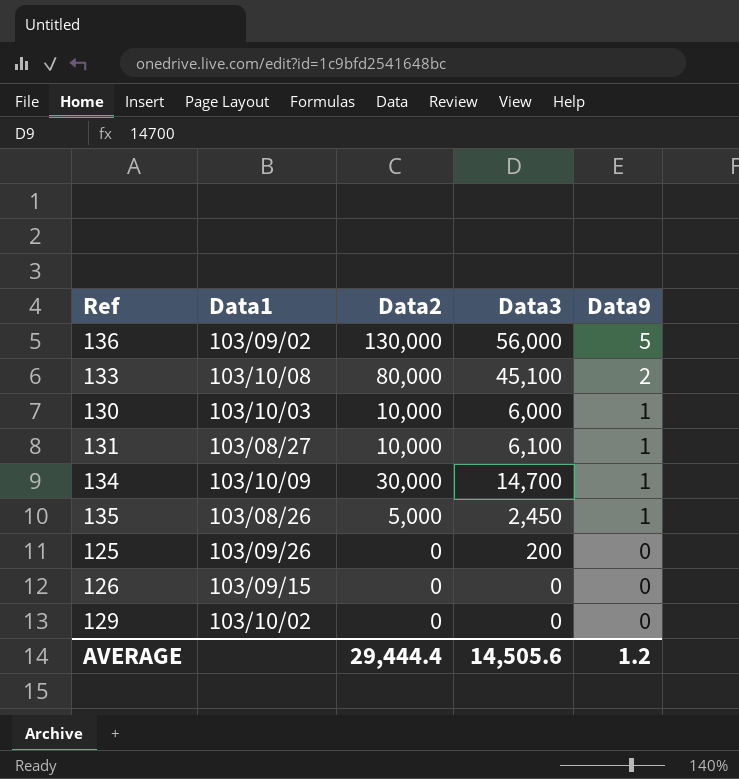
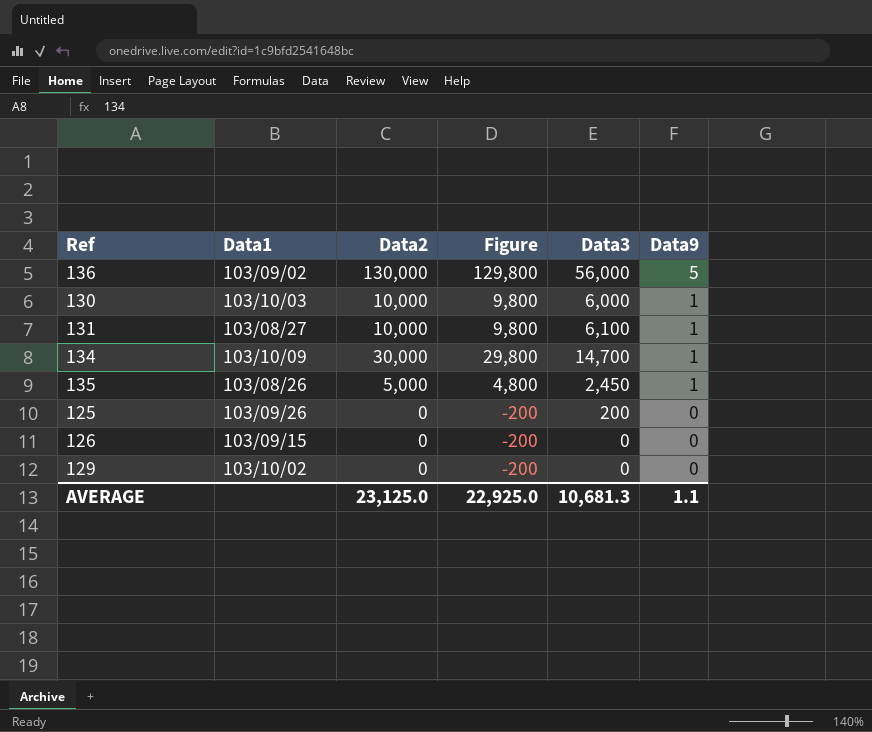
column Figure | formula: none -> [Data2] - 200
row 133: 103/10/08 | 80,000 | 45,100 | 2 -> none
AVERAGE | Data2: 29,444.4 -> 23,125.0
AVERAGE | Data3: 14,505.6 -> 10,681.3
AVERAGE | Data9: 1.2 -> 1.1

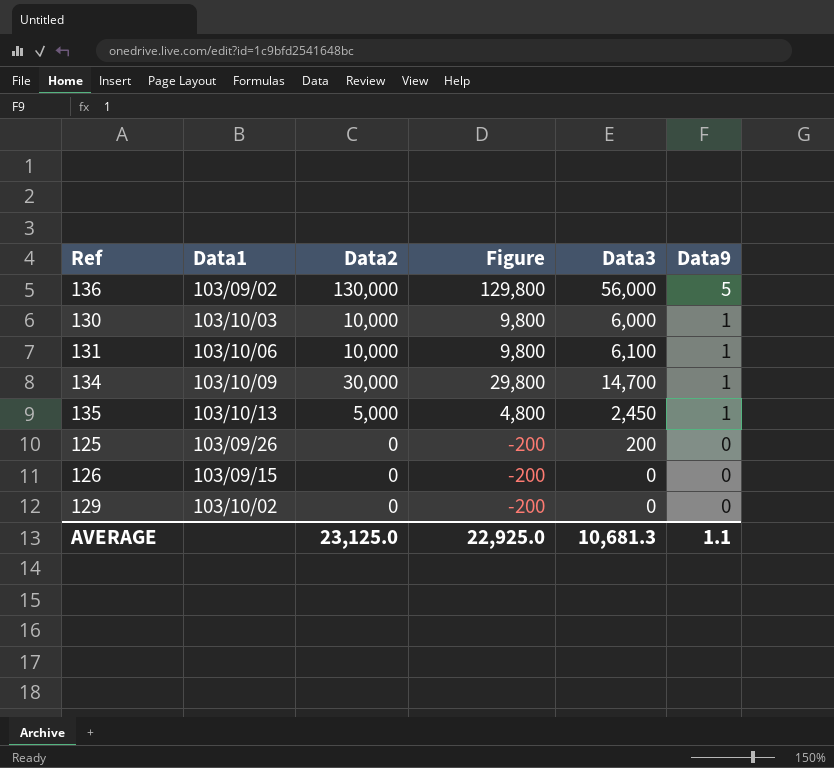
131 | Data1: 103/08/27 -> 103/10/06
135 | Data1: 103/08/26 -> 103/10/13

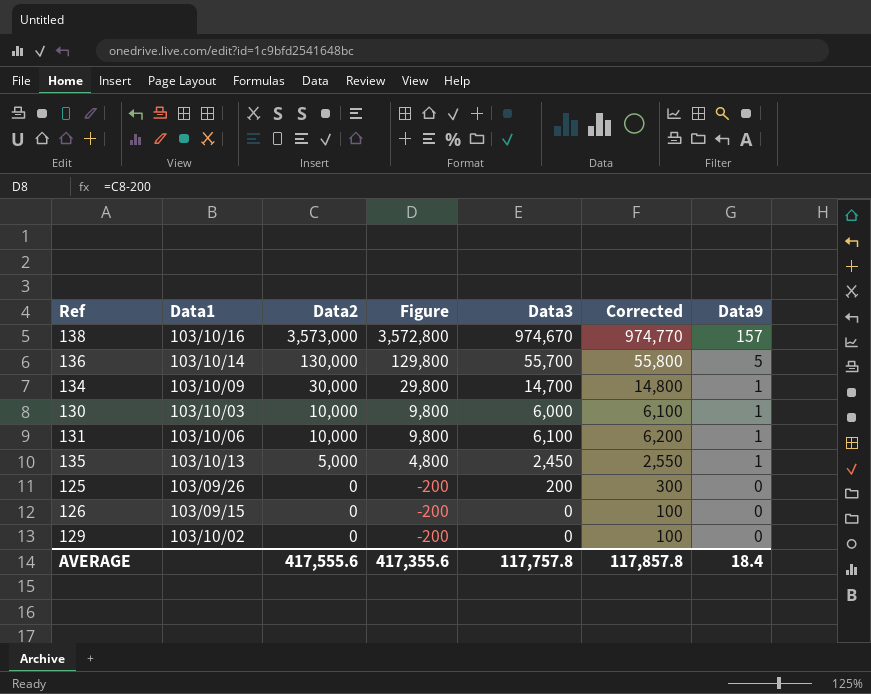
row order: Data9 descending -> Data2 descending
column Corrected | formula: none -> [Data3] + 100
row 138: none -> 103/10/16 | 3,573,000 | 3,572,800 | 974,670 | 974,770 | 157
136 | Data1: 103/09/02 -> 103/10/14
136 | Data3: 56,000 -> 55,700
AVERAGE | Data2: 23,125.0 -> 417,555.6
AVERAGE | Figure: 22,925.0 -> 417,355.6
AVERAGE | Data3: 10,681.3 -> 117,757.8
AVERAGE | Data9: 1.1 -> 18.4

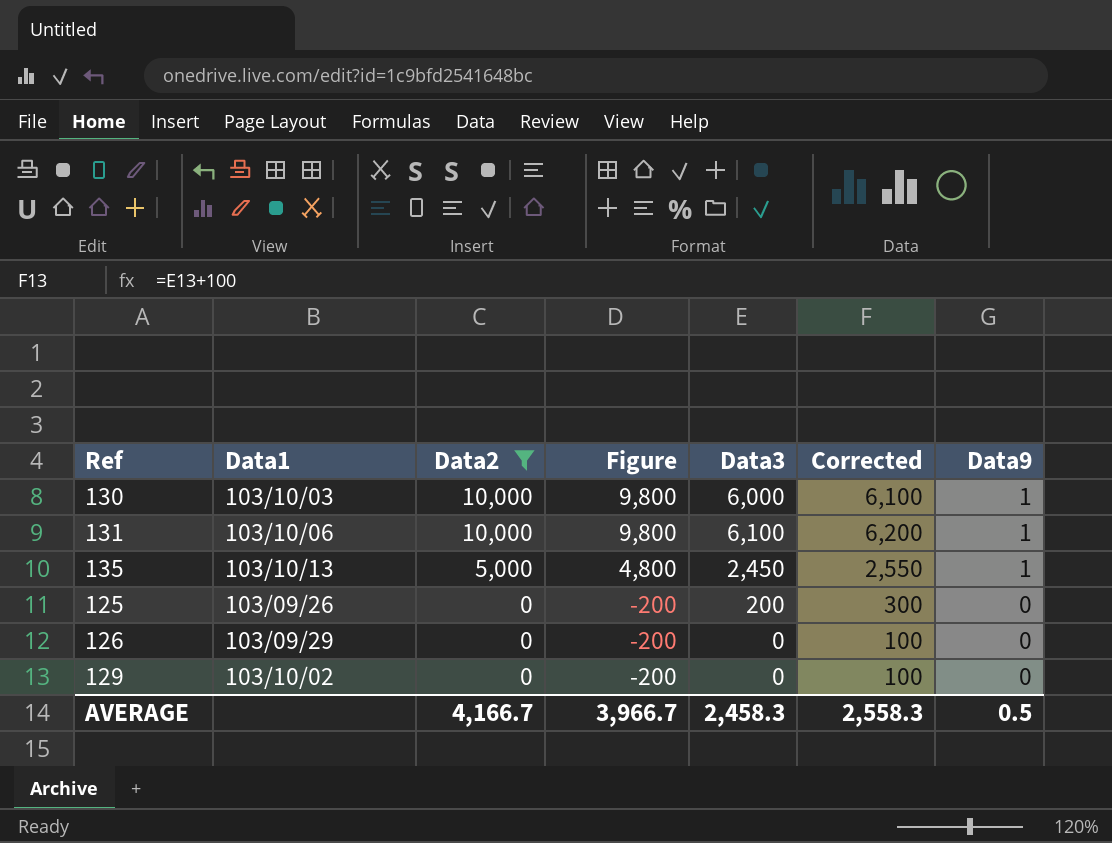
filter: none -> Data2 <= 10,000
126 | Data1: 103/09/15 -> 103/09/29
AVERAGE | Data2: 417,555.6 -> 4,166.7
AVERAGE | Figure: 417,355.6 -> 3,966.7
AVERAGE | Data3: 117,757.8 -> 2,458.3
AVERAGE | Corrected: 117,857.8 -> 2,558.3
AVERAGE | Data9: 18.4 -> 0.5

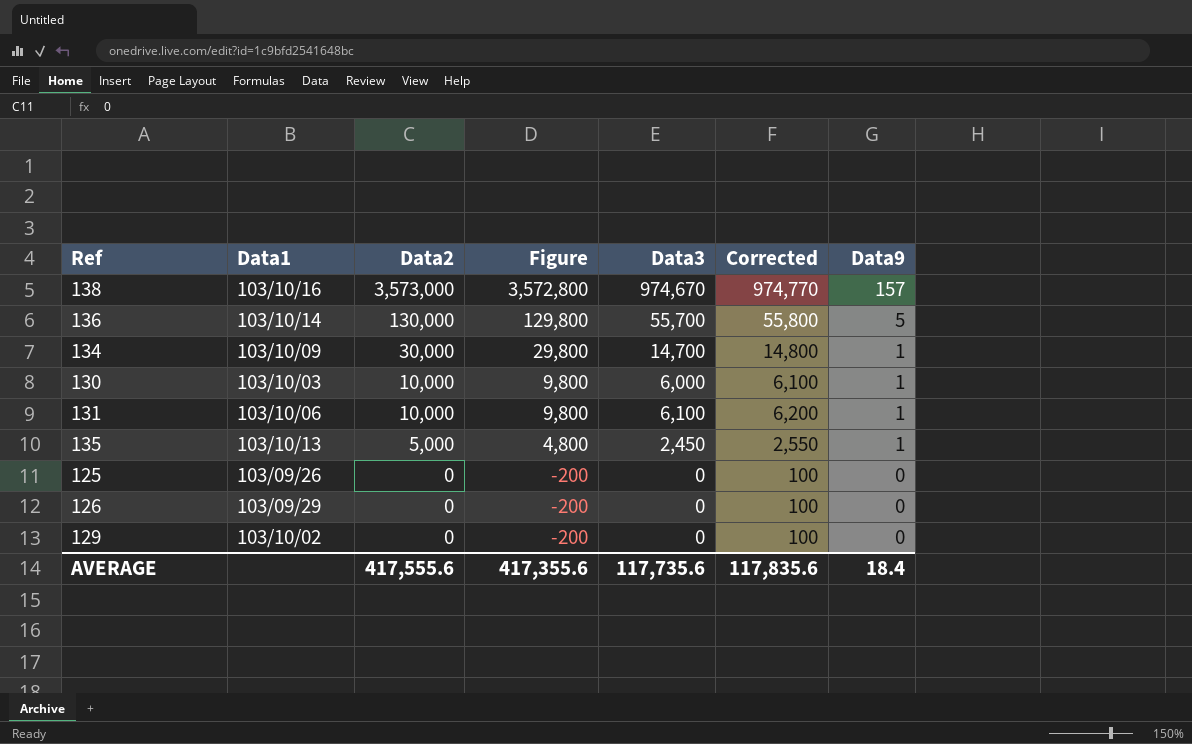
filter: Data2 <= 10,000 -> none
125 | Data3: 200 -> 0
125 | Corrected: 300 -> 100
AVERAGE | Data2: 4,166.7 -> 417,555.6
AVERAGE | Figure: 3,966.7 -> 417,355.6
AVERAGE | Data3: 2,458.3 -> 117,735.6
AVERAGE | Corrected: 2,558.3 -> 117,835.6
AVERAGE | Data9: 0.5 -> 18.4

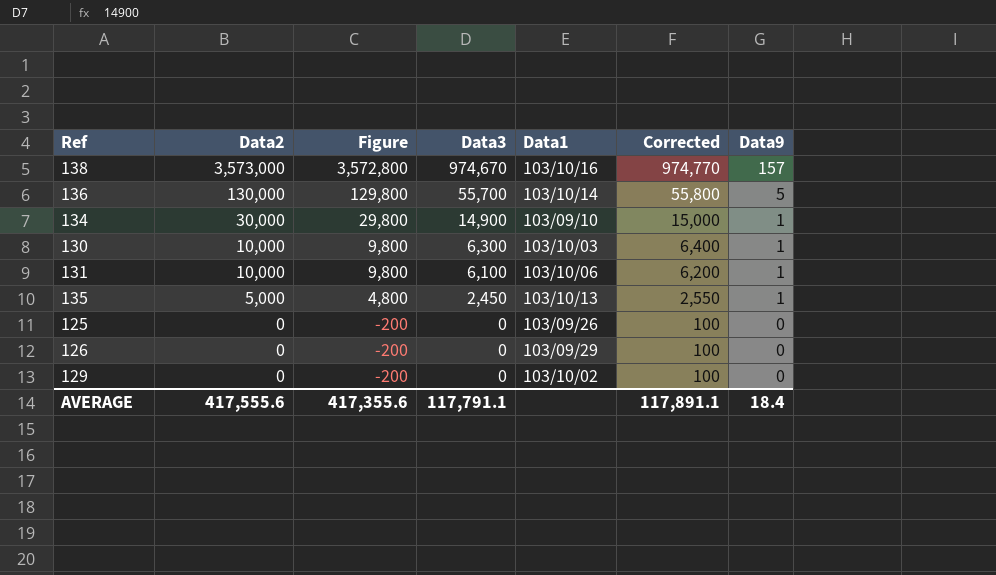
column Data1 | position: 2 -> 5
134 | Data3: 14,700 -> 14,900
134 | Data1: 103/10/09 -> 103/09/10
134 | Corrected: 14,800 -> 15,000
130 | Data3: 6,000 -> 6,300
130 | Corrected: 6,100 -> 6,400
AVERAGE | Data3: 117,735.6 -> 117,791.1
AVERAGE | Corrected: 117,835.6 -> 117,891.1

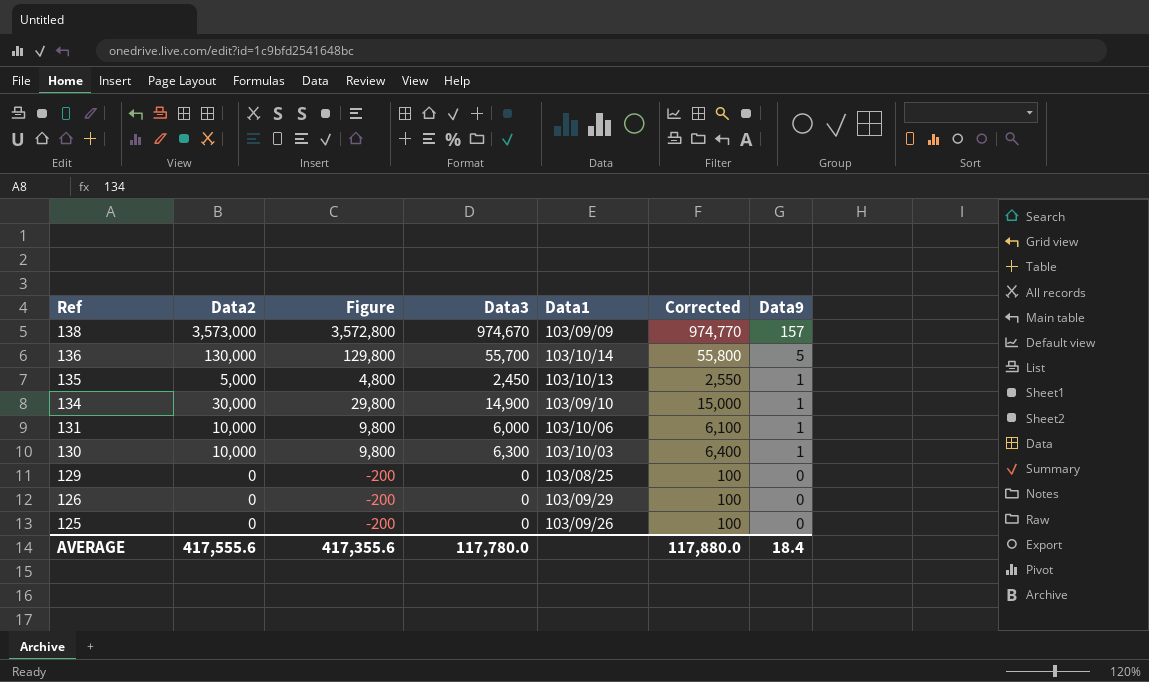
row order: Data2 descending -> Ref descending
138 | Data1: 103/10/16 -> 103/09/09
131 | Data3: 6,100 -> 6,000
131 | Corrected: 6,200 -> 6,100
129 | Data1: 103/10/02 -> 103/08/25
AVERAGE | Data3: 117,791.1 -> 117,780.0
AVERAGE | Corrected: 117,891.1 -> 117,880.0

